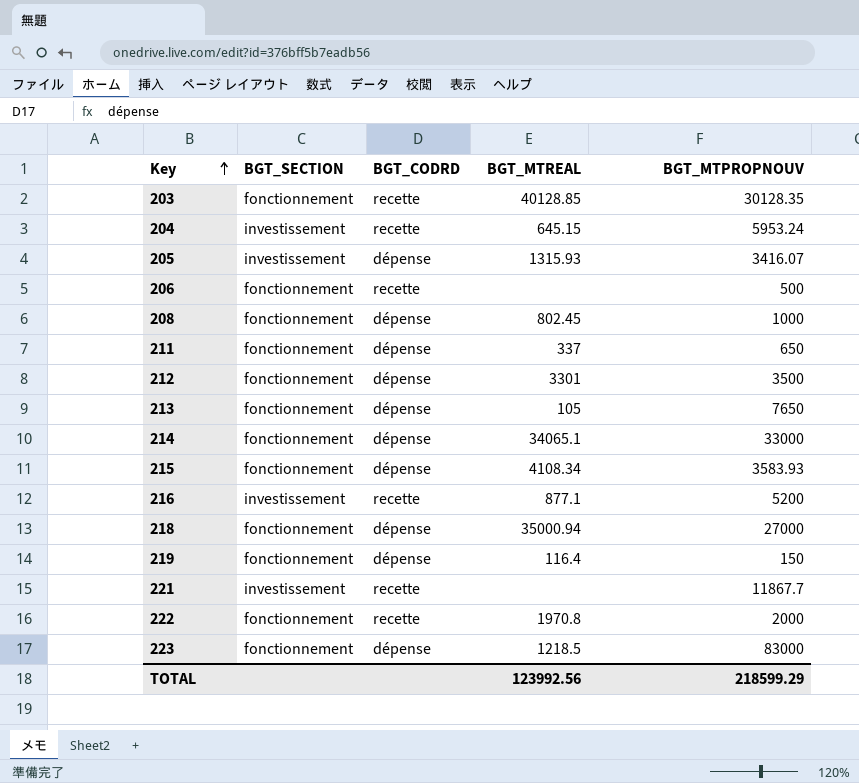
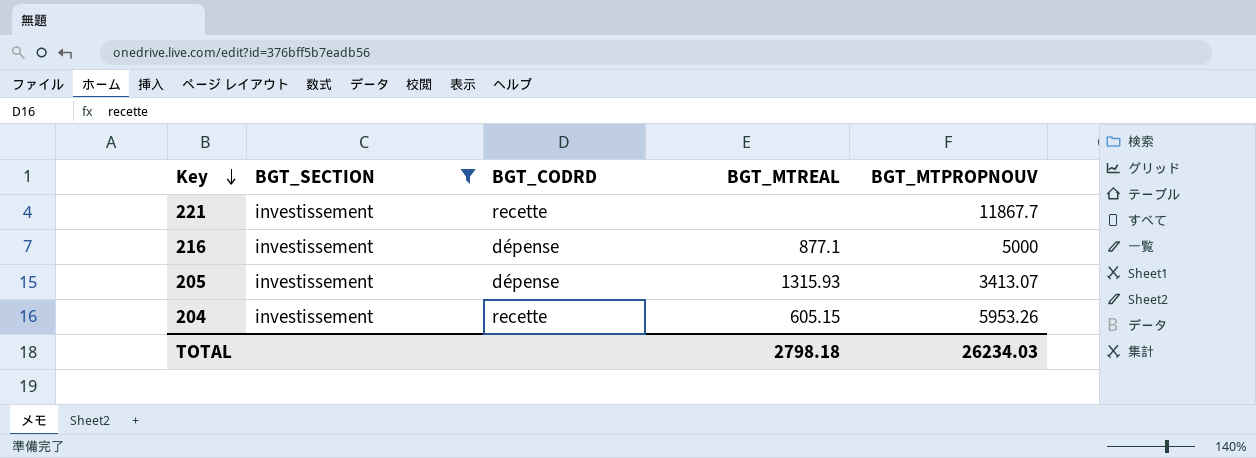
filter: none -> BGT_SECTION = investissement
row order: Key ascending -> Key descending
216 | BGT_CODRD: recette -> dépense
216 | BGT_MTPROPNOUV: 5200 -> 5000
205 | BGT_MTPROPNOUV: 3416.07 -> 3413.07
204 | BGT_MTREAL: 645.15 -> 605.15
204 | BGT_MTPROPNOUV: 5953.24 -> 5953.26
TOTAL | BGT_MTREAL: 123992.56 -> 2798.18
TOTAL | BGT_MTPROPNOUV: 218599.29 -> 26234.03

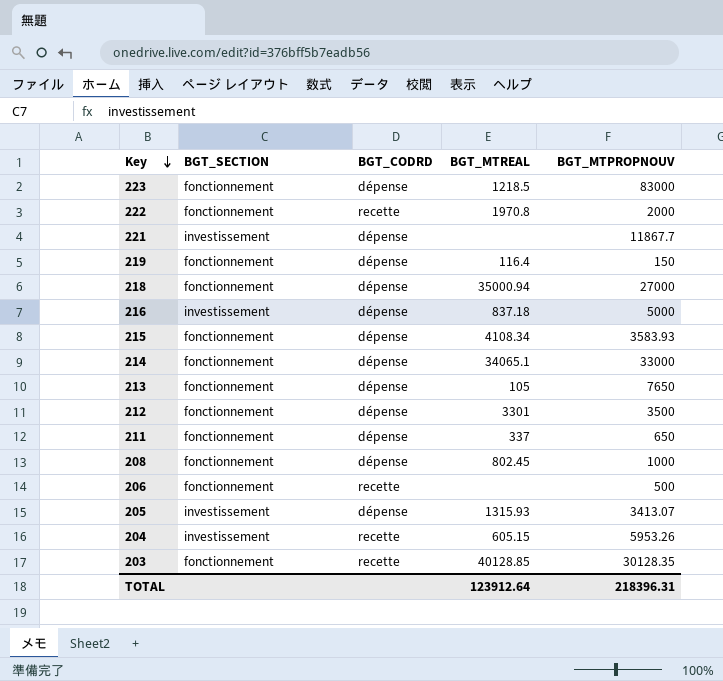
filter: BGT_SECTION = investissement -> none
221 | BGT_CODRD: recette -> dépense
216 | BGT_MTREAL: 877.1 -> 837.18
TOTAL | BGT_MTREAL: 2798.18 -> 123912.64
TOTAL | BGT_MTPROPNOUV: 26234.03 -> 218396.31

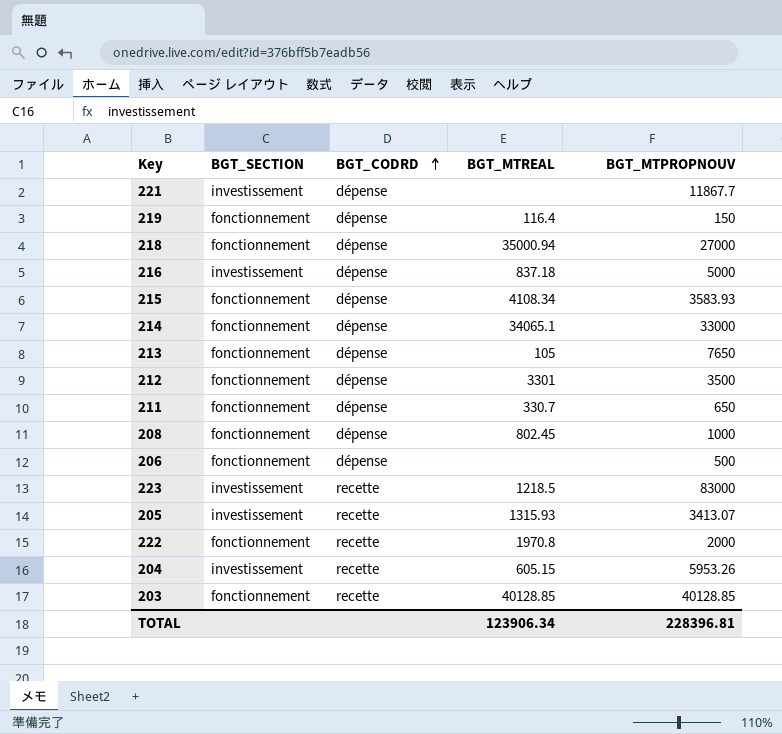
row order: Key descending -> BGT_CODRD ascending
211 | BGT_MTREAL: 337 -> 330.7
206 | BGT_CODRD: recette -> dépense
223 | BGT_SECTION: fonctionnement -> investissement
223 | BGT_CODRD: dépense -> recette
205 | BGT_CODRD: dépense -> recette
203 | BGT_MTPROPNOUV: 30128.35 -> 40128.85
TOTAL | BGT_MTREAL: 123912.64 -> 123906.34
TOTAL | BGT_MTPROPNOUV: 218396.31 -> 228396.81

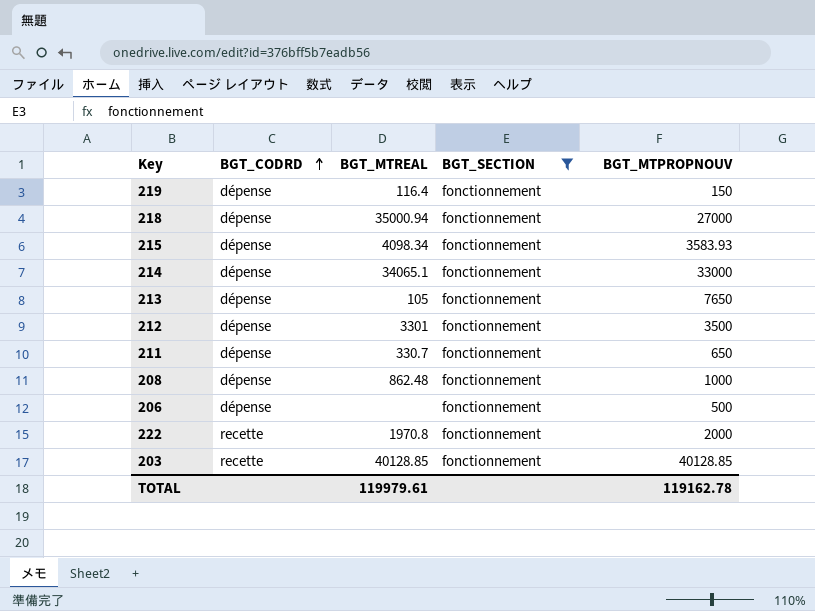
filter: none -> BGT_SECTION = fonctionnement
column BGT_SECTION | position: 2 -> 4
215 | BGT_MTREAL: 4108.34 -> 4098.34
208 | BGT_MTREAL: 802.45 -> 862.48
TOTAL | BGT_MTREAL: 123906.34 -> 119979.61
TOTAL | BGT_MTPROPNOUV: 228396.81 -> 119162.78

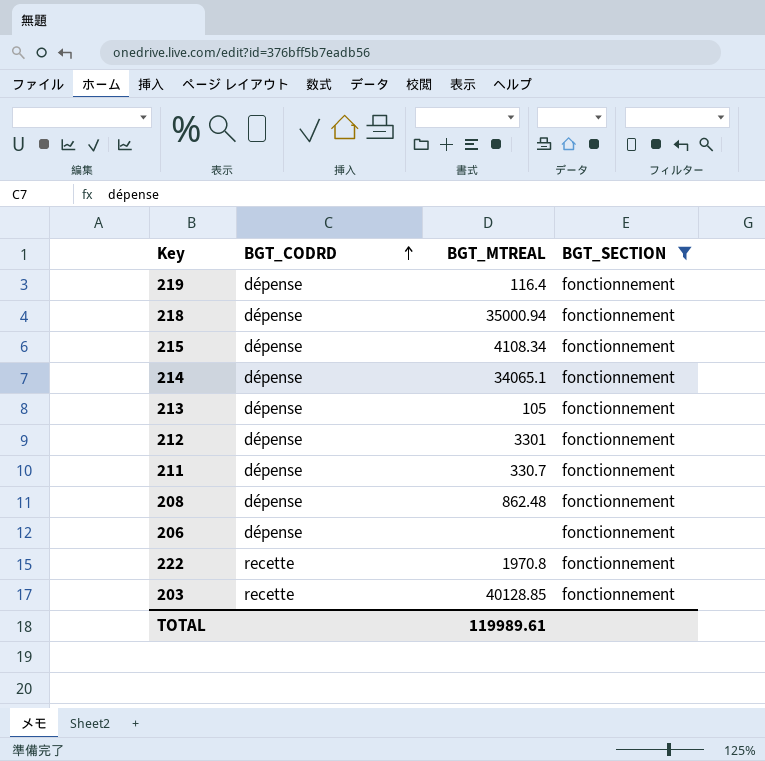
column BGT_MTPROPNOUV | position: 5 -> none
215 | BGT_MTREAL: 4098.34 -> 4108.34
TOTAL | BGT_MTREAL: 119979.61 -> 119989.61

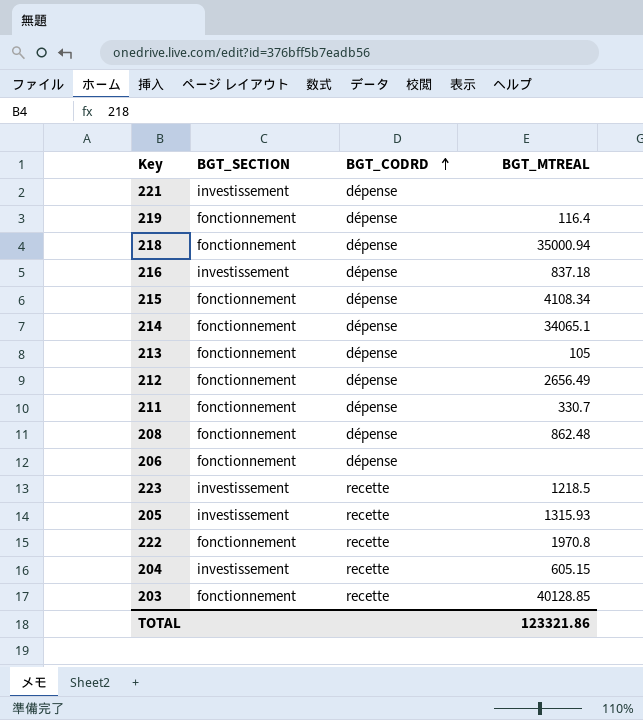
filter: BGT_SECTION = fonctionnement -> none
column BGT_SECTION | position: 4 -> 2
212 | BGT_MTREAL: 3301 -> 2656.49
TOTAL | BGT_MTREAL: 119989.61 -> 123321.86

